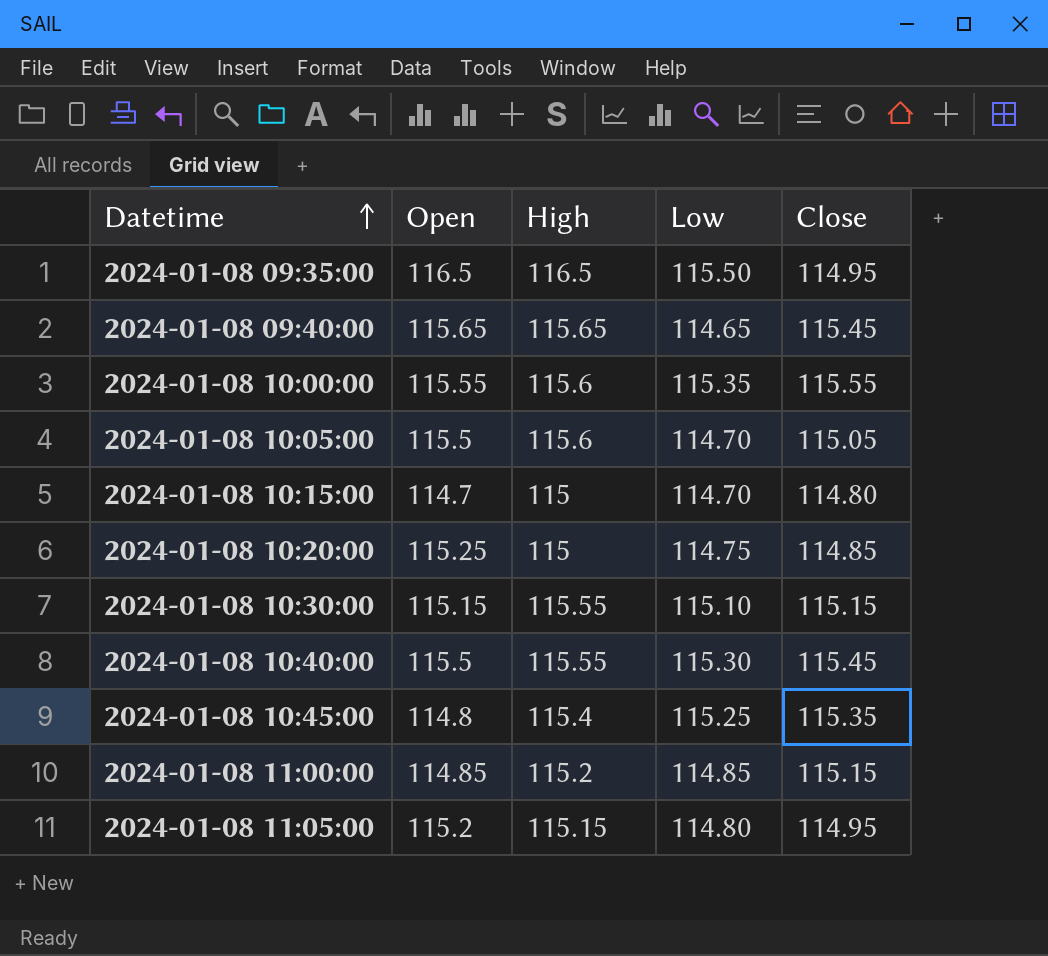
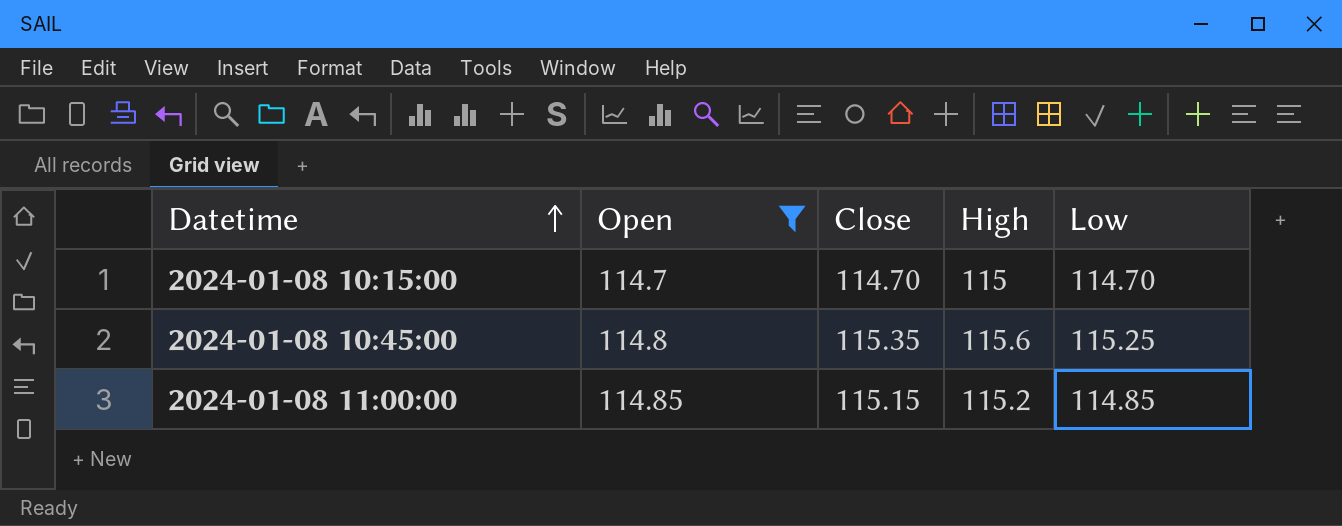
filter: none -> Open <= 114.85
column Close | position: 5 -> 3
2024-01-08 10:15:00 | Close: 114.80 -> 114.70
2024-01-08 10:45:00 | High: 115.4 -> 115.6

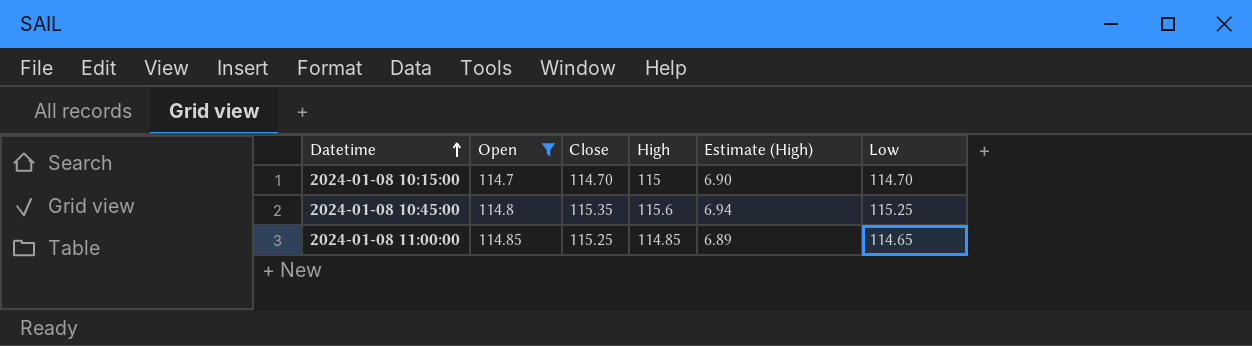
column Estimate (High) | formula: none -> [High] * 0.06
2024-01-08 11:00:00 | Close: 115.15 -> 115.25
2024-01-08 11:00:00 | High: 115.2 -> 114.85
2024-01-08 11:00:00 | Low: 114.85 -> 114.65

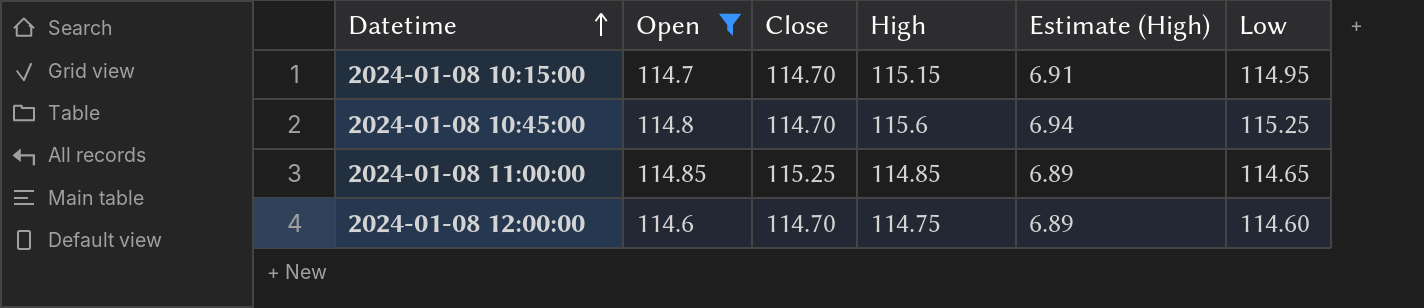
2024-01-08 10:15:00 | High: 115 -> 115.15
2024-01-08 10:15:00 | Estimate (High): 6.90 -> 6.91
2024-01-08 10:15:00 | Low: 114.70 -> 114.95
2024-01-08 10:45:00 | Close: 115.35 -> 114.70
row 2024-01-08 12:00:00: none -> 114.6 | 114.70 | 114.75 | 6.89 | 114.60

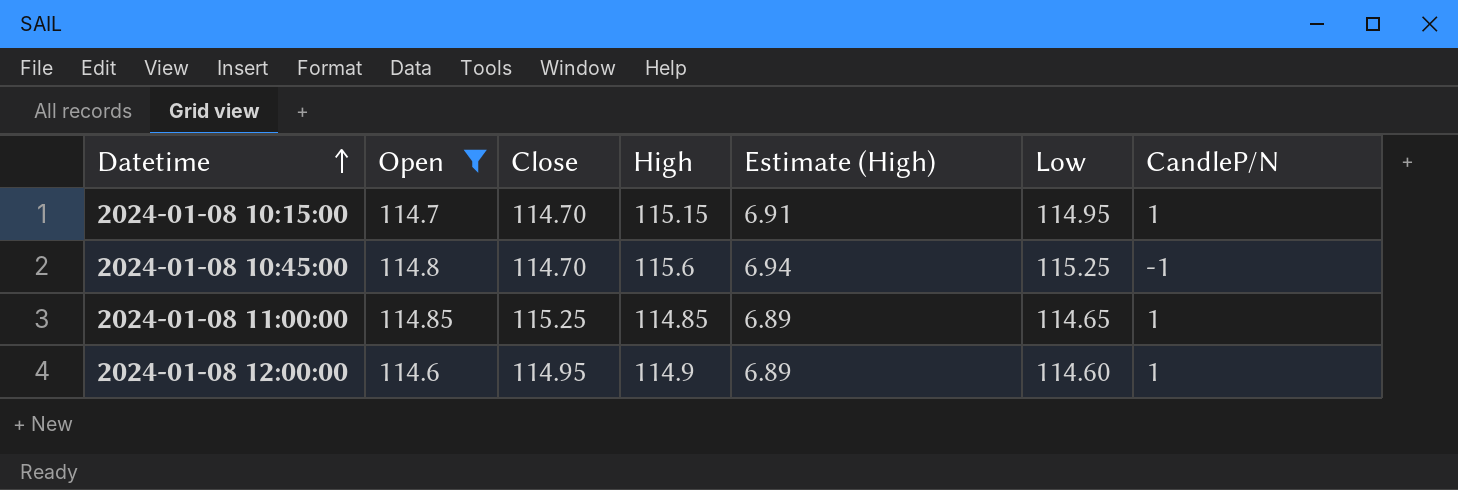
column CandleP/N | position: none -> 7
2024-01-08 12:00:00 | Close: 114.70 -> 114.95
2024-01-08 12:00:00 | High: 114.75 -> 114.9

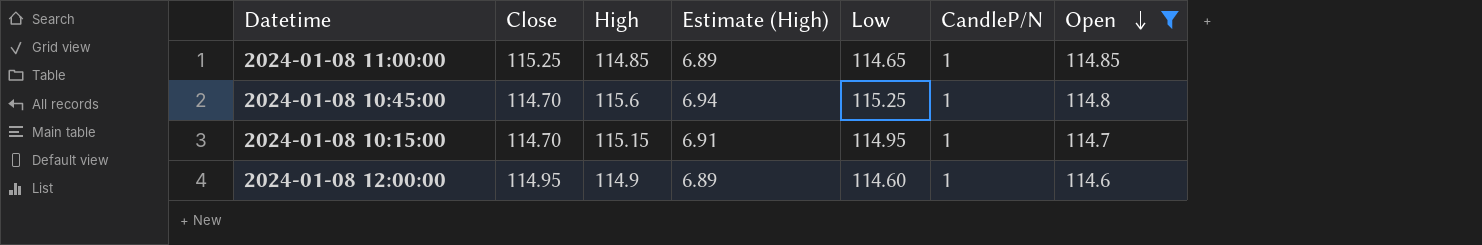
row order: Datetime ascending -> Open descending
column Open | position: 2 -> 7
2024-01-08 10:45:00 | CandleP/N: -1 -> 1

